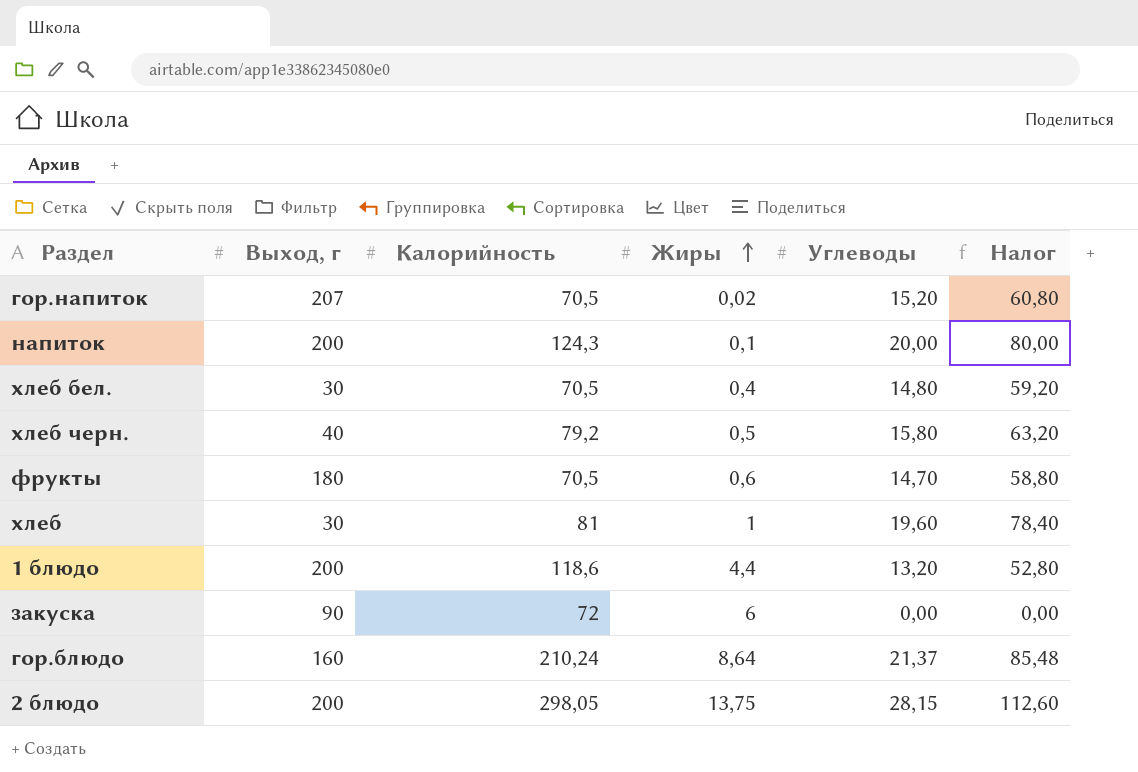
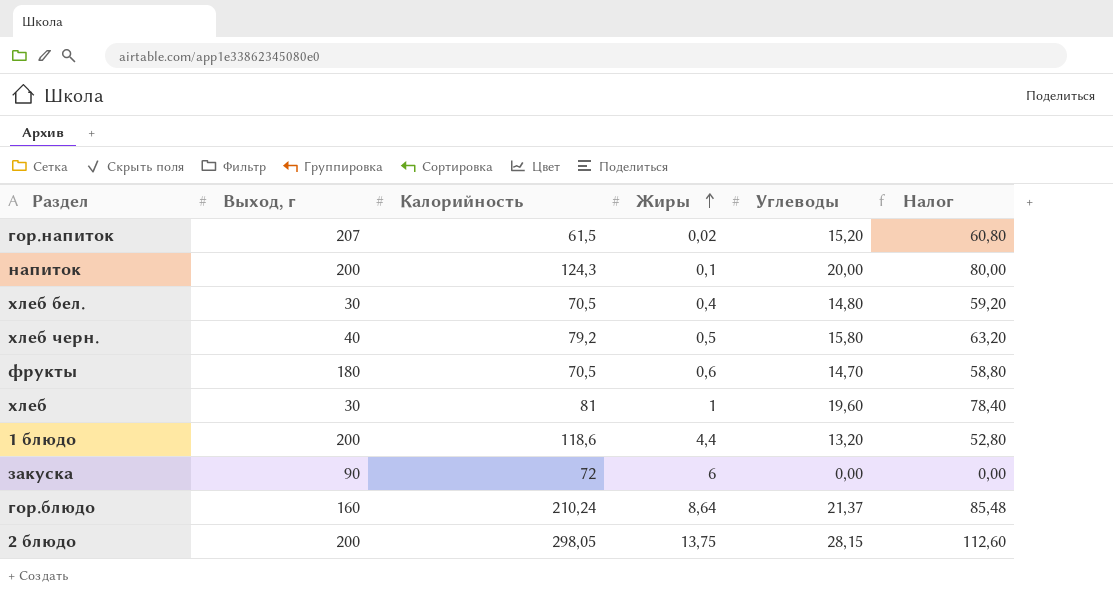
гор.напиток | Калорийность: 70,5 -> 61,5

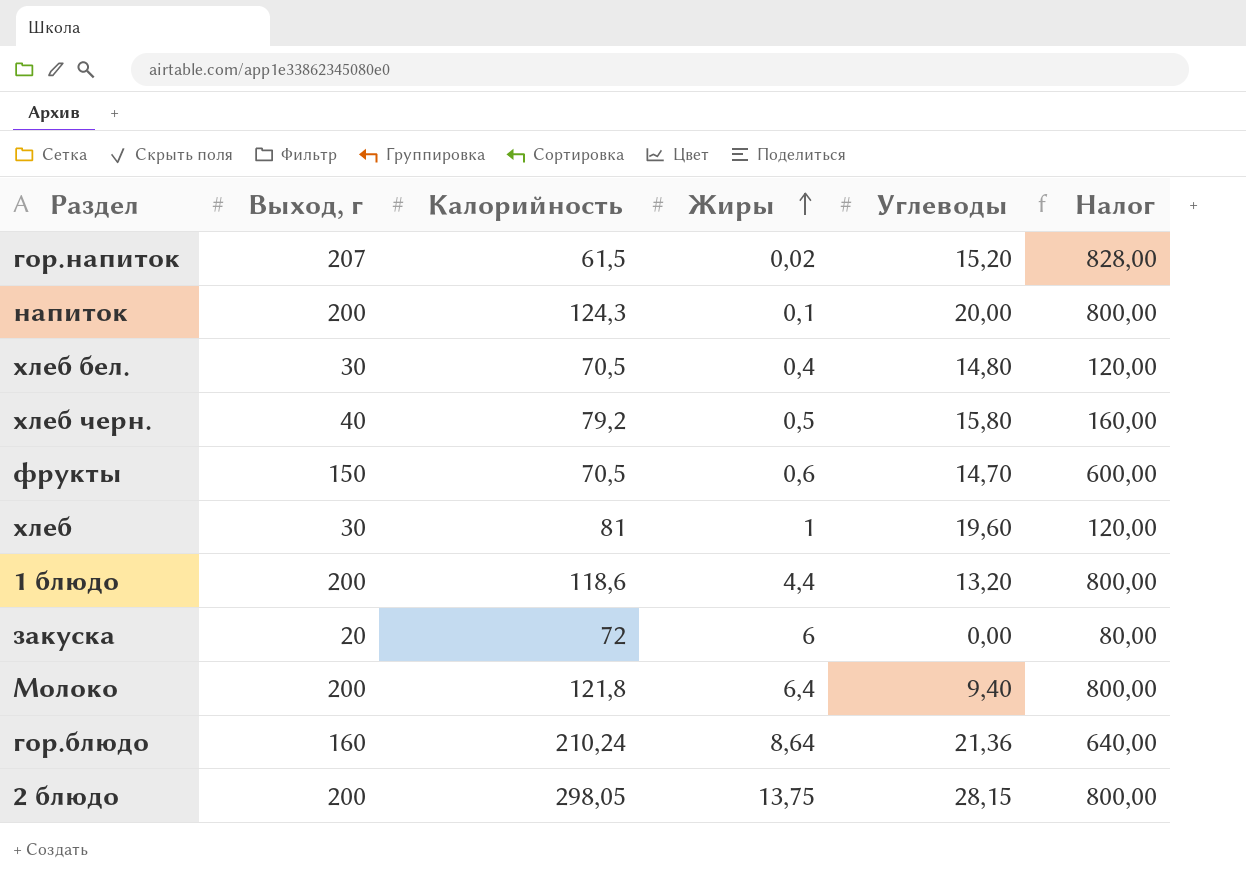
column Налог | formula: [Углеводы] * 4 -> [Выход, г] * 4
фрукты | Выход, г: 180 -> 150
закуска | Выход, г: 90 -> 20
row Молоко: none -> 200 | 121,8 | 6,4 | 9,40 | 800,00
гор.блюдо | Углеводы: 21,37 -> 21,36

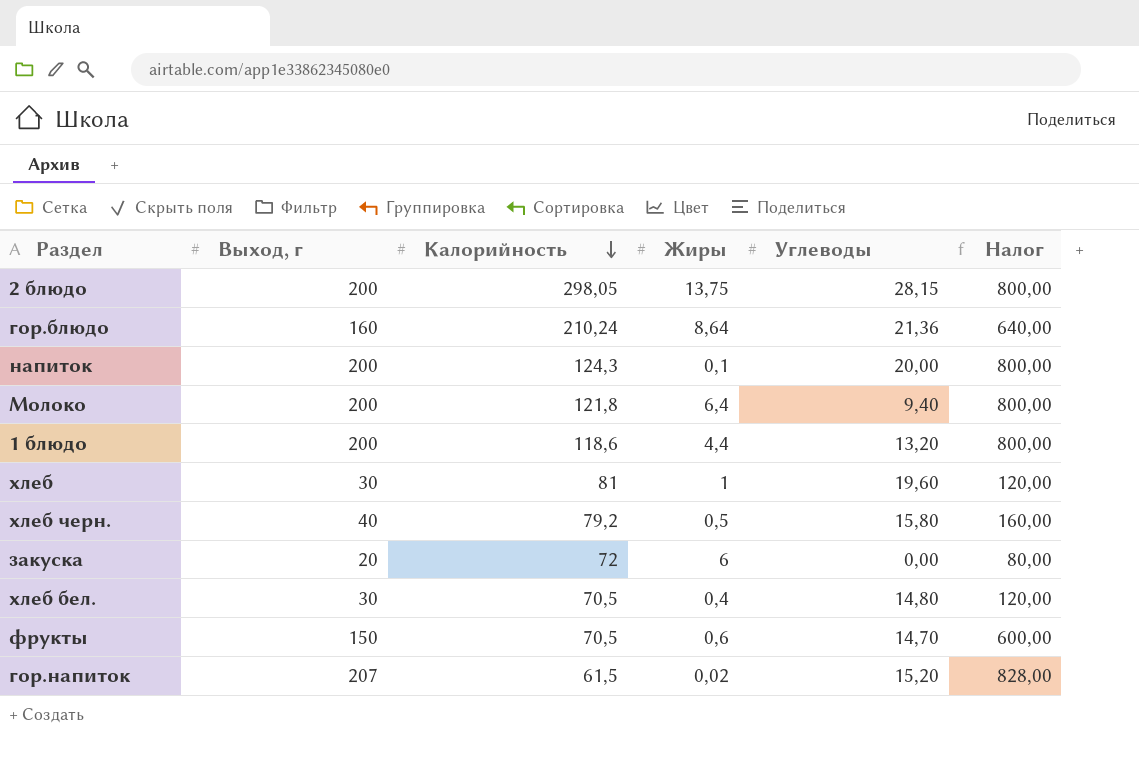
row order: Жиры ascending -> Калорийность descending

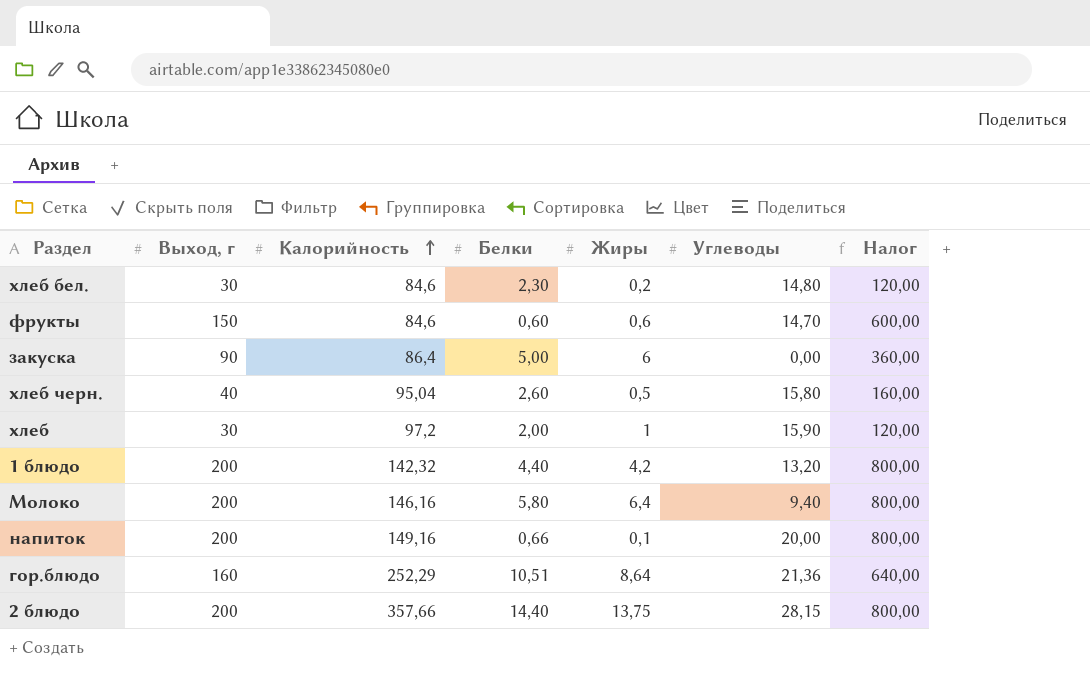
row order: Калорийность descending -> Калорийность ascending
column Белки | position: none -> 4
row гор.напиток: 207 | 61,5 | 0,02 | 15,20 | 828,00 -> none
хлеб бел. | Калорийность: 70,5 -> 84,6
хлеб бел. | Жиры: 0,4 -> 0,2
фрукты | Калорийность: 70,5 -> 84,6
закуска | Выход, г: 20 -> 90
закуска | Калорийность: 72 -> 86,4
закуска | Налог: 80,00 -> 360,00
хлеб черн. | Калорийность: 79,2 -> 95,04
хлеб | Калорийность: 81 -> 97,2
хлеб | Углеводы: 19,60 -> 15,90
1 блюдо | Калорийность: 118,6 -> 142,32
1 блюдо | Жиры: 4,4 -> 4,2
Молоко | Калорийность: 121,8 -> 146,16
напиток | Калорийность: 124,3 -> 149,16
гор.блюдо | Калорийность: 210,24 -> 252,29
2 блюдо | Калорийность: 298,05 -> 357,66

